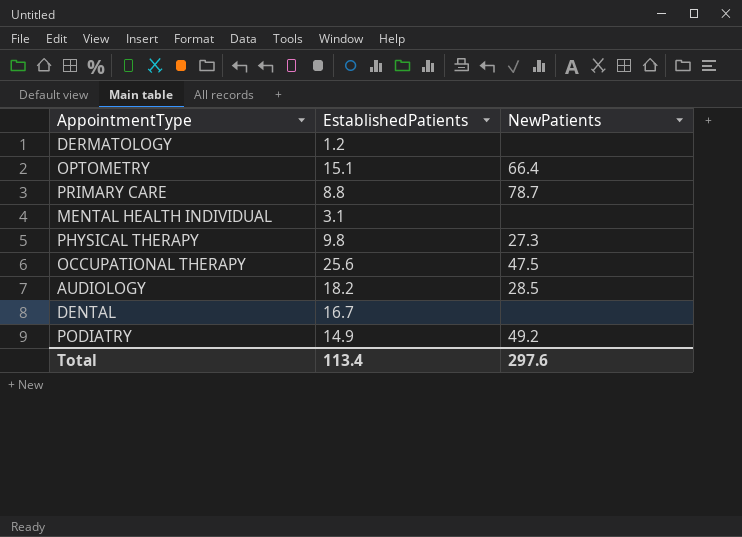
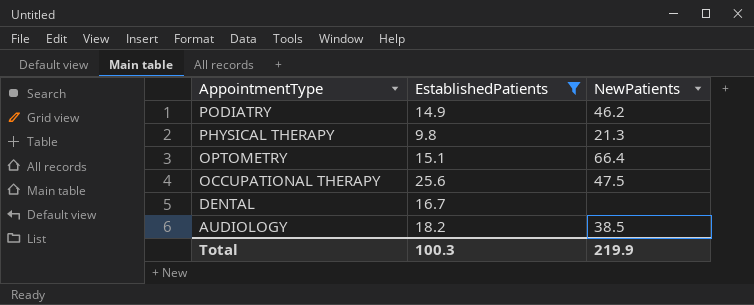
filter: none -> EstablishedPatients >= 9.8
row order: none -> AppointmentType descending
PODIATRY | NewPatients: 49.2 -> 46.2
PHYSICAL THERAPY | NewPatients: 27.3 -> 21.3
AUDIOLOGY | NewPatients: 28.5 -> 38.5
Total | EstablishedPatients: 113.4 -> 100.3
Total | NewPatients: 297.6 -> 219.9

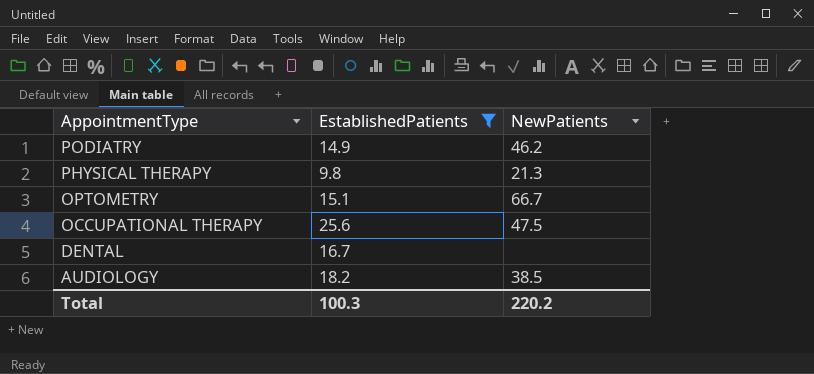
OPTOMETRY | NewPatients: 66.4 -> 66.7
Total | NewPatients: 219.9 -> 220.2

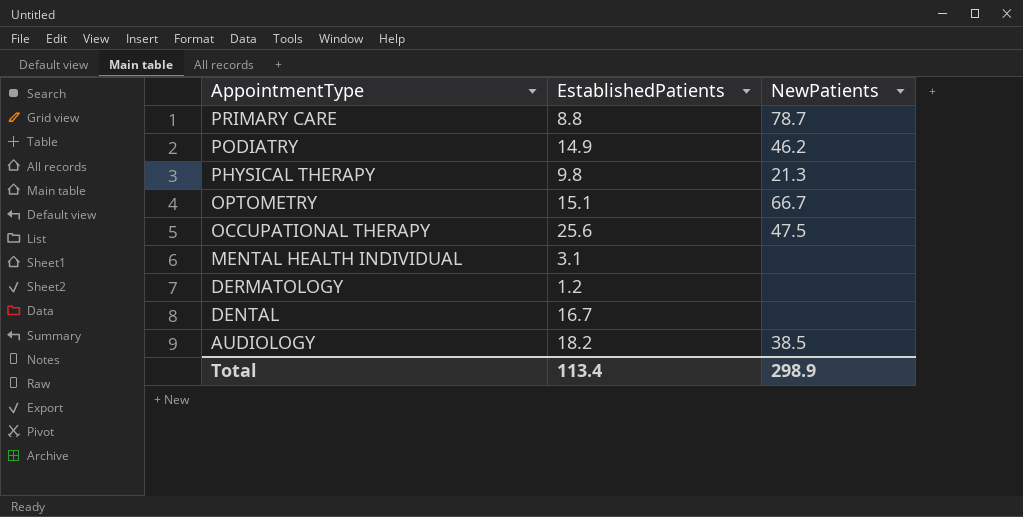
filter: EstablishedPatients >= 9.8 -> none
Total | EstablishedPatients: 100.3 -> 113.4
Total | NewPatients: 220.2 -> 298.9

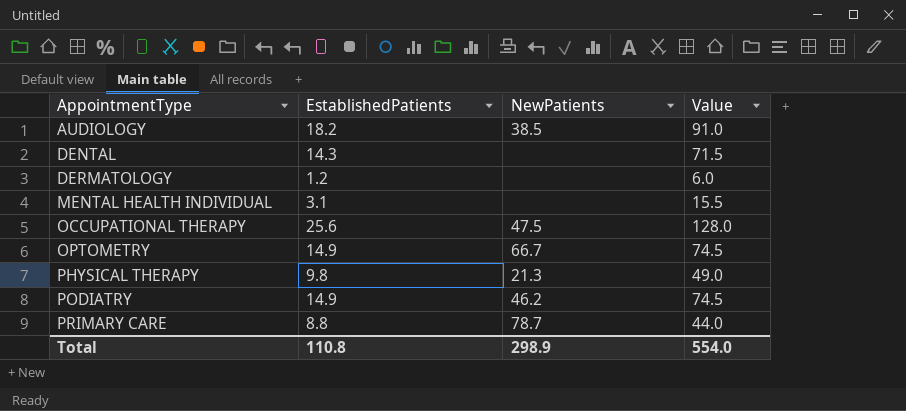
row order: AppointmentType descending -> AppointmentType ascending
column Value | formula: none -> [EstablishedPatients] * 5
DENTAL | EstablishedPatients: 16.7 -> 14.3
OPTOMETRY | EstablishedPatients: 15.1 -> 14.9
Total | EstablishedPatients: 113.4 -> 110.8

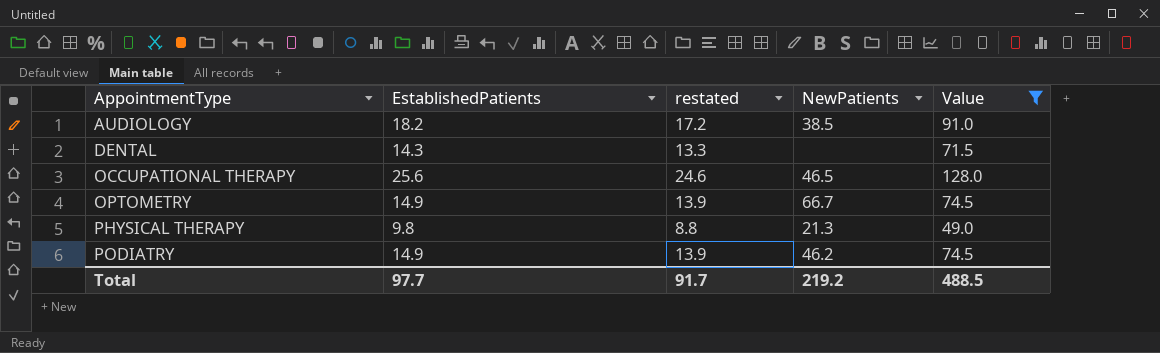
filter: none -> Value >= 49.0
column restated | formula: none -> [EstablishedPatients] - 1
OCCUPATIONAL THERAPY | NewPatients: 47.5 -> 46.5
Total | EstablishedPatients: 110.8 -> 97.7
Total | NewPatients: 298.9 -> 219.2
Total | Value: 554.0 -> 488.5

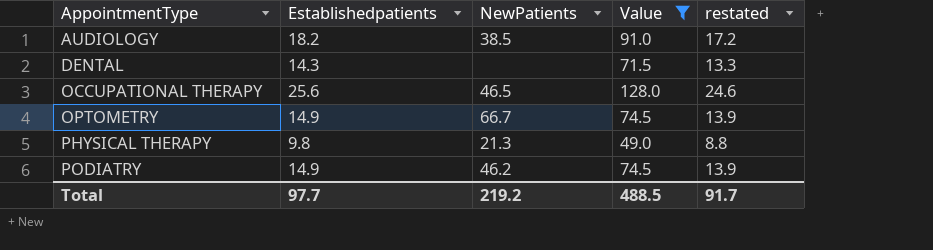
column name: EstablishedPatients -> Establishedpatients
column restated | position: 3 -> 5

